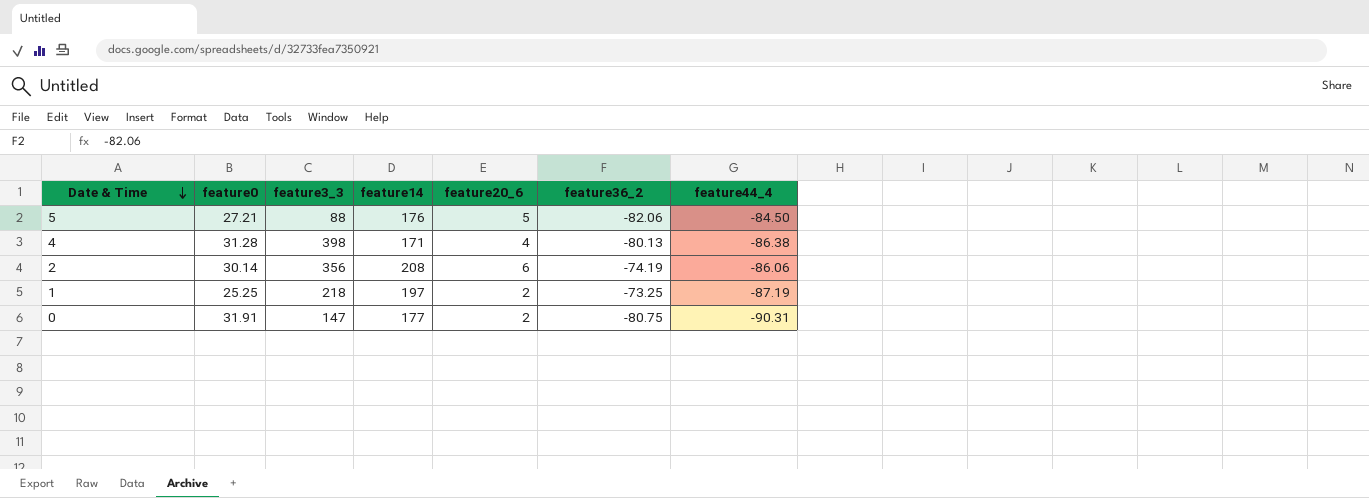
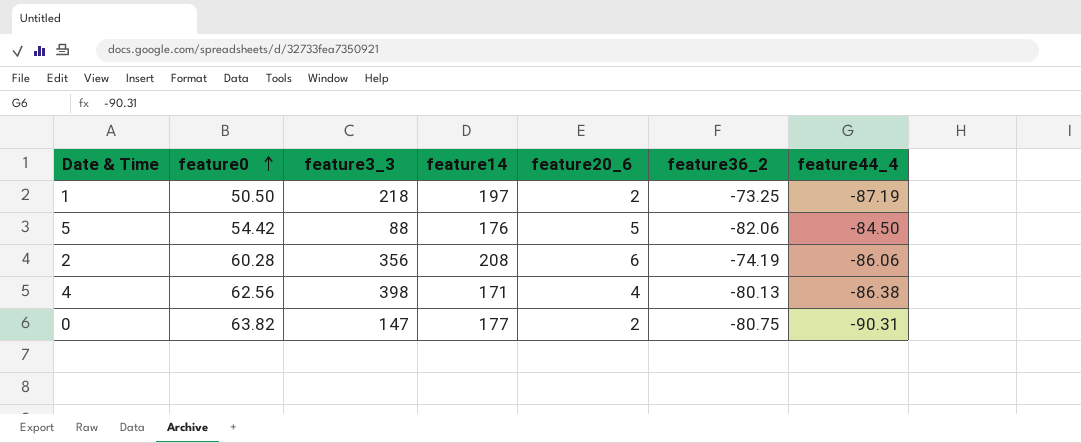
row order: Date & Time descending -> feature0 ascending
1 | feature0: 25.25 -> 50.50
5 | feature0: 27.21 -> 54.42
2 | feature0: 30.14 -> 60.28
4 | feature0: 31.28 -> 62.56
0 | feature0: 31.91 -> 63.82

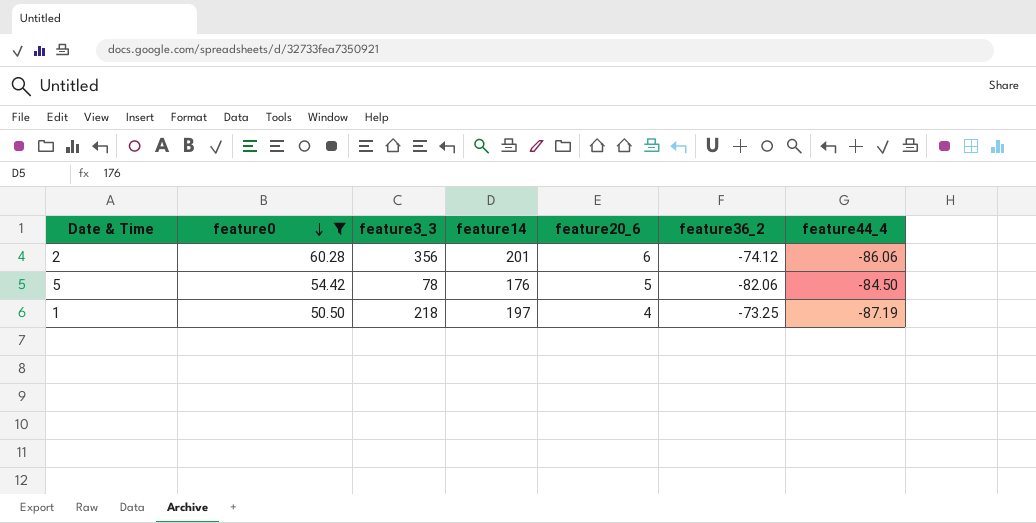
filter: none -> feature0 <= 60.28
row order: feature0 ascending -> feature0 descending
2 | feature14: 208 -> 201
2 | feature36_2: -74.19 -> -74.12
5 | feature3_3: 88 -> 78
1 | feature20_6: 2 -> 4

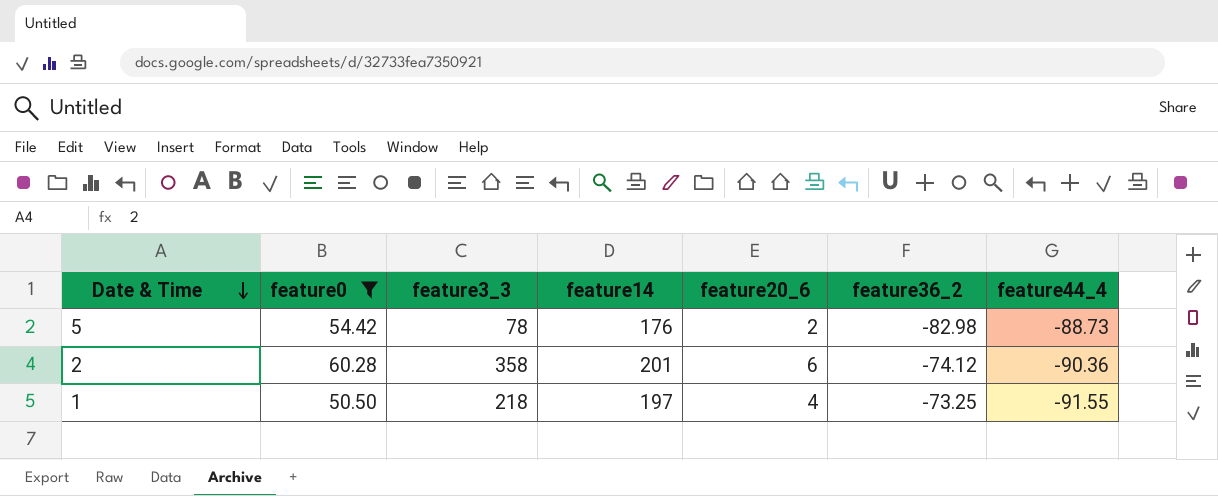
row order: feature0 descending -> Date & Time descending
5 | feature20_6: 5 -> 2
5 | feature36_2: -82.06 -> -82.98
5 | feature44_4: -84.50 -> -88.73
2 | feature3_3: 356 -> 358
2 | feature44_4: -86.06 -> -90.36
1 | feature44_4: -87.19 -> -91.55

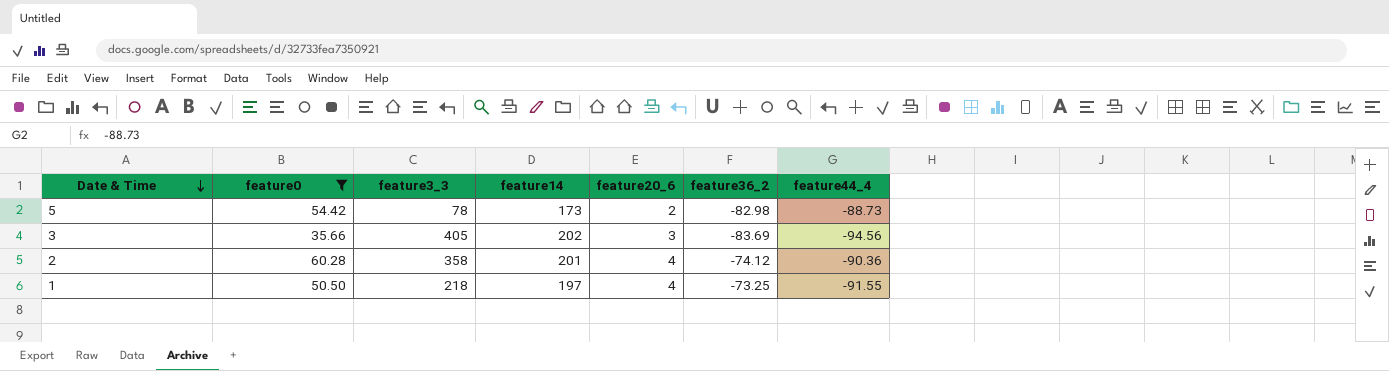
5 | feature14: 176 -> 173
row 3: none -> 35.66 | 405 | 202 | 3 | -83.69 | -94.56
2 | feature20_6: 6 -> 4

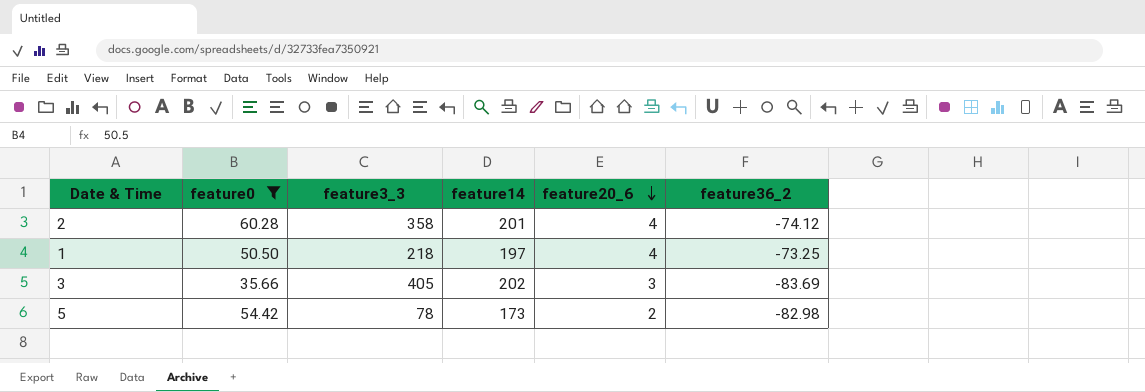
row order: Date & Time descending -> feature20_6 descending
column feature44_4 | position: 7 -> none

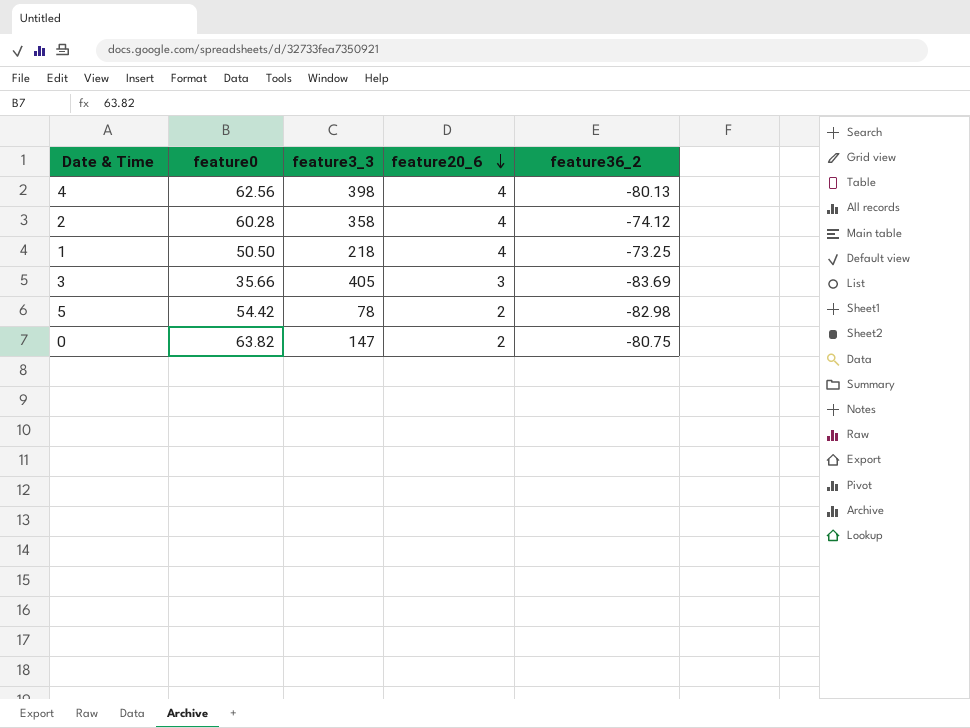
filter: feature0 <= 60.28 -> none
column feature14 | position: 4 -> none

